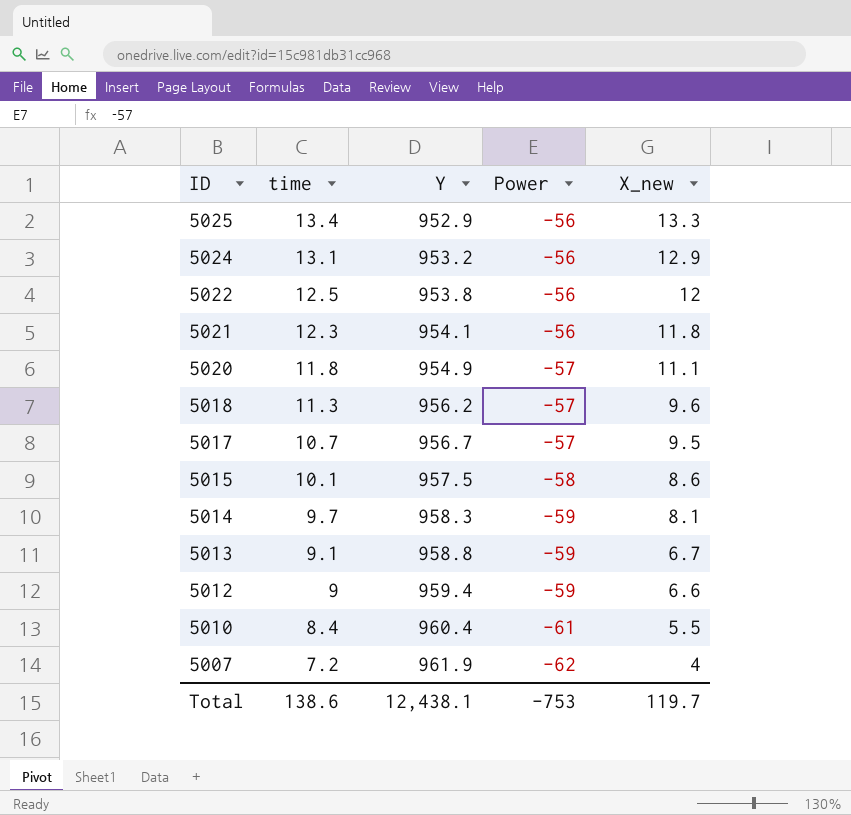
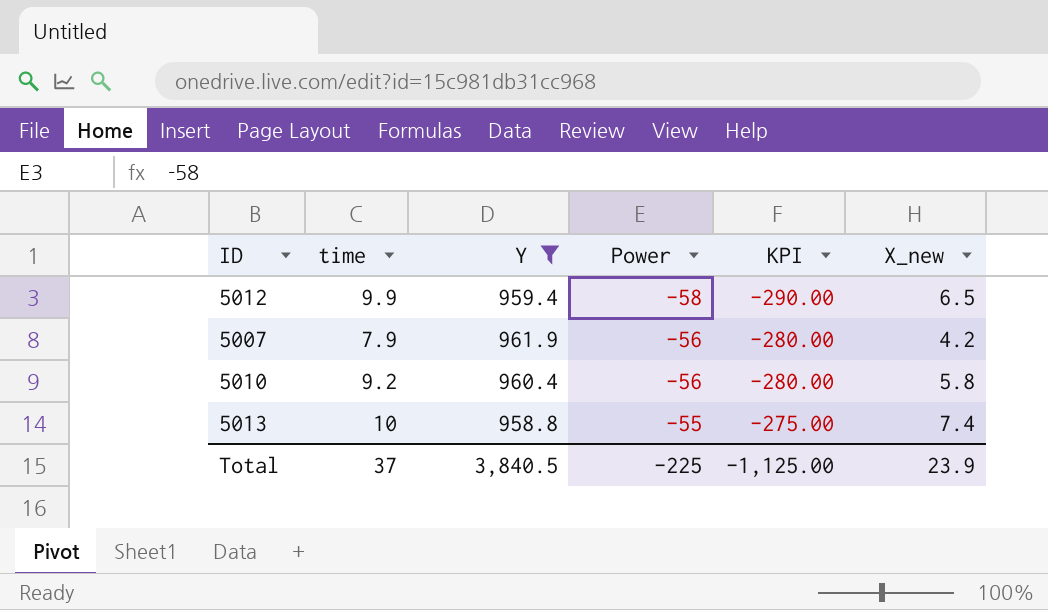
filter: none -> Y >= 958.8
row order: ID descending -> Power ascending
column KPI | formula: none -> [Power] * 5
5012 | time: 9 -> 9.9
5012 | Power: -59 -> -58
5012 | X_new: 6.6 -> 6.5
5007 | time: 7.2 -> 7.9
5007 | Power: -62 -> -56
5007 | X_new: 4 -> 4.2
5010 | time: 8.4 -> 9.2
5010 | Power: -61 -> -56
5010 | X_new: 5.5 -> 5.8
5013 | time: 9.1 -> 10
5013 | Power: -59 -> -55
5013 | X_new: 6.7 -> 7.4
Total | time: 138.6 -> 37
Total | Y: 12,438.1 -> 3,840.5
Total | Power: -753 -> -225
Total | X_new: 119.7 -> 23.9

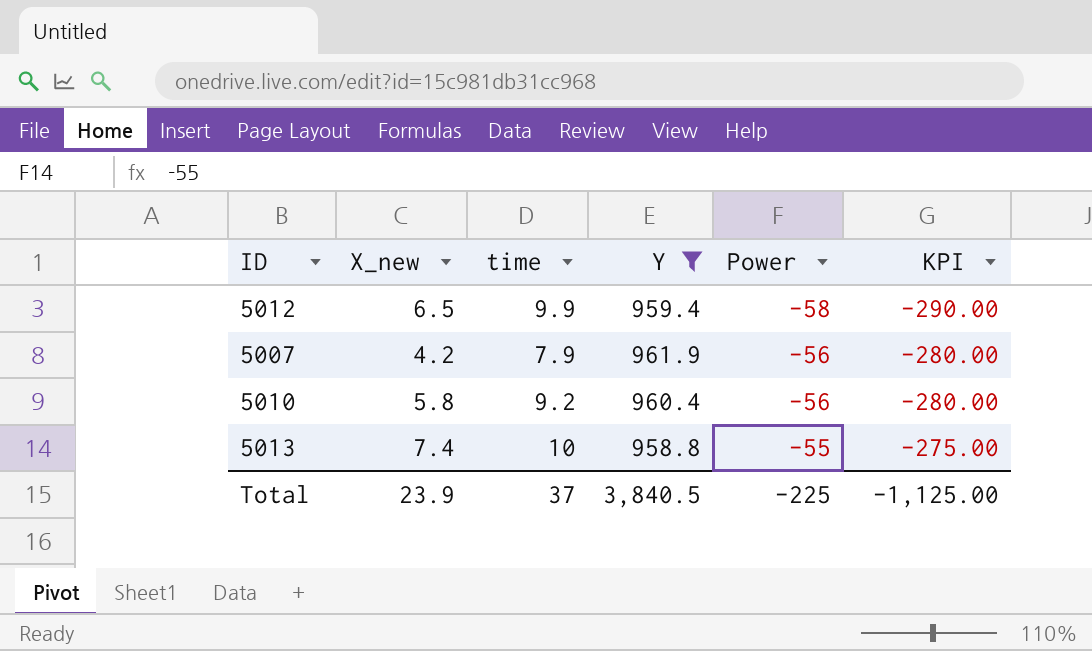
column X_new | position: 6 -> 2

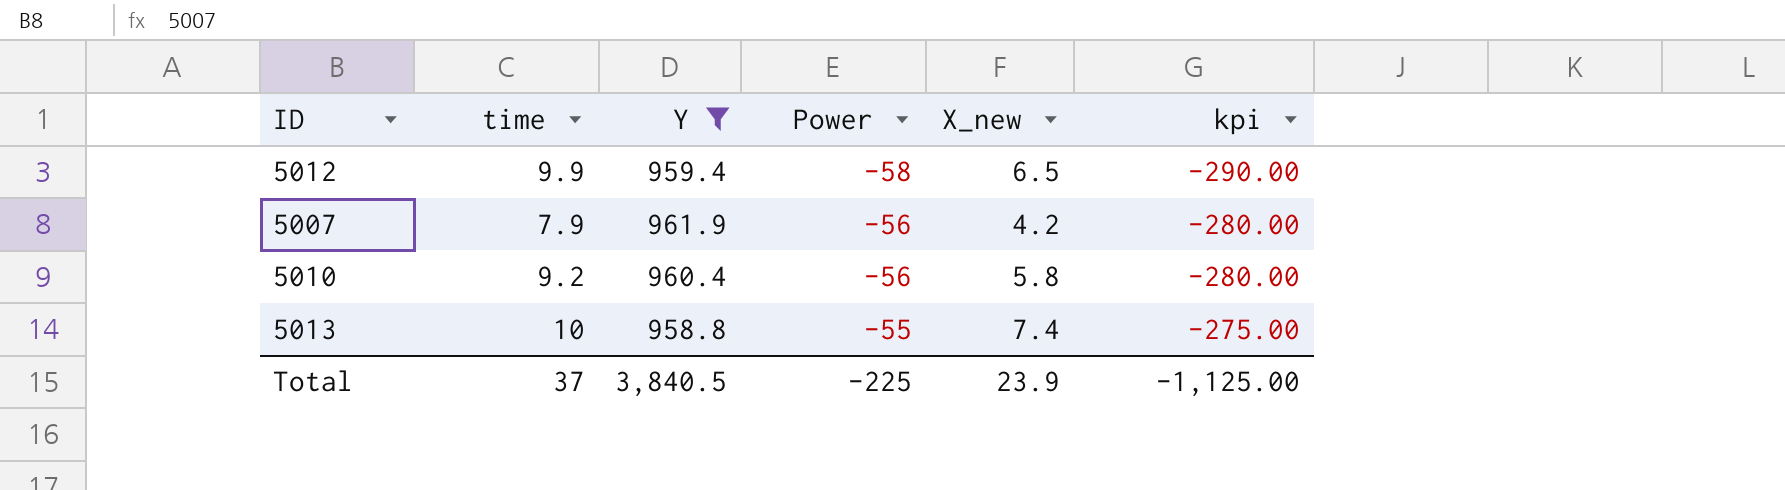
column X_new | position: 2 -> 5
column name: KPI -> kpi

